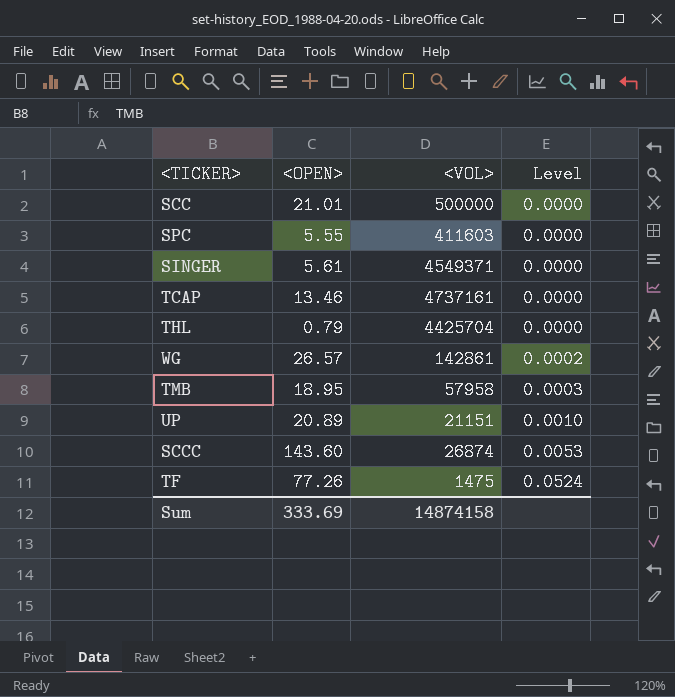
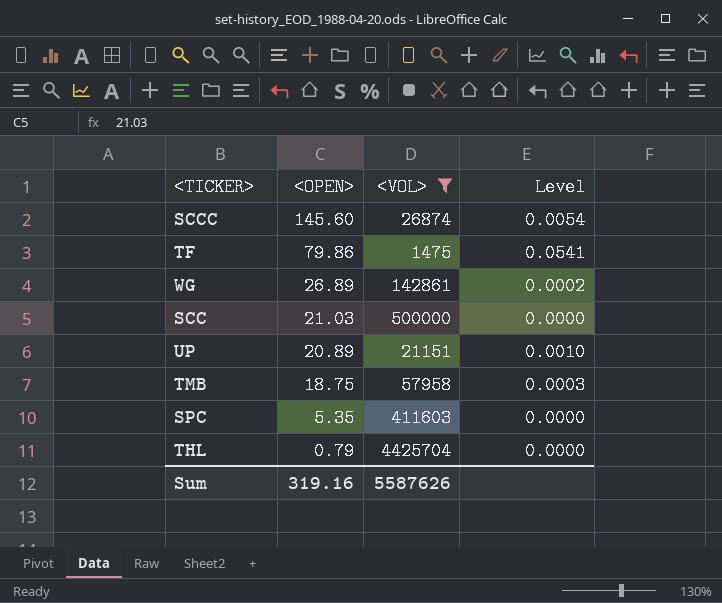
filter: none -> <VOL> <= 4425704
row order: Level ascending -> <OPEN> descending
SCCC | <OPEN>: 143.60 -> 145.60
SCCC | Level: 0.0053 -> 0.0054
TF | <OPEN>: 77.26 -> 79.86
TF | Level: 0.0524 -> 0.0541
WG | <OPEN>: 26.57 -> 26.89
SCC | <OPEN>: 21.01 -> 21.03
TMB | <OPEN>: 18.95 -> 18.75
SPC | <OPEN>: 5.55 -> 5.35
Sum | <OPEN>: 333.69 -> 319.16
Sum | <VOL>: 14874158 -> 5587626

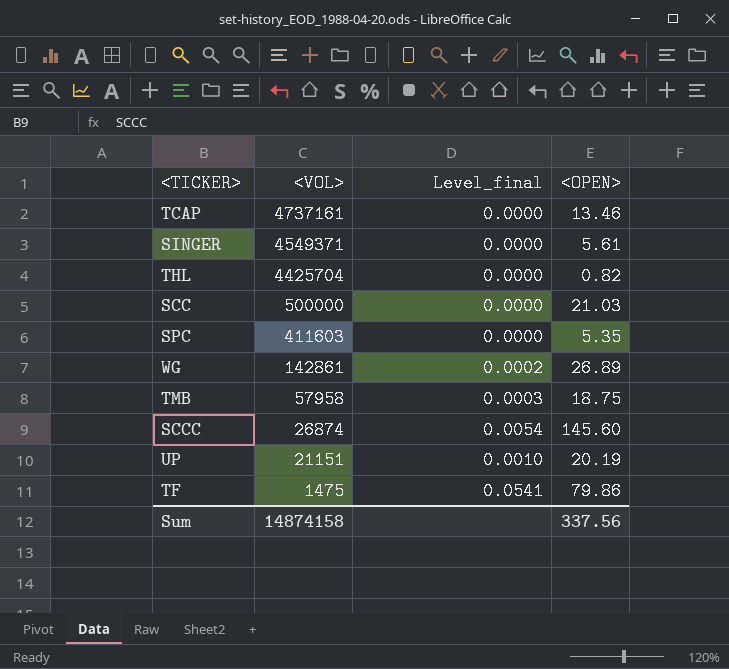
filter: <VOL> <= 4425704 -> none
row order: <OPEN> descending -> <VOL> descending
column name: Level -> Level_final
column <OPEN> | position: 2 -> 4
THL | <OPEN>: 0.79 -> 0.82
UP | <OPEN>: 20.89 -> 20.19
Sum | <VOL>: 5587626 -> 14874158
Sum | <OPEN>: 319.16 -> 337.56

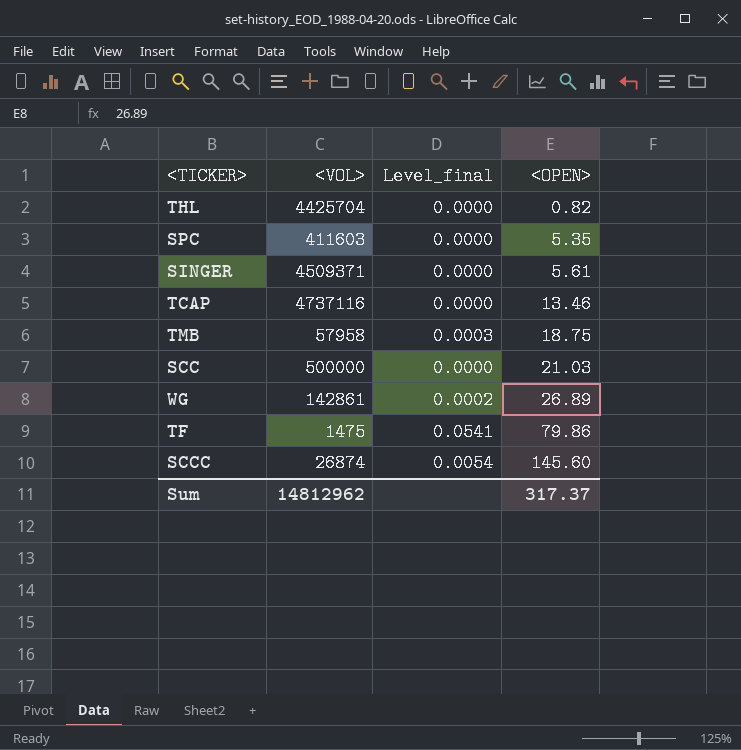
row order: <VOL> descending -> <OPEN> ascending
row UP: 21151 | 0.0010 | 20.19 -> none
SINGER | <VOL>: 4549371 -> 4509371
TCAP | <VOL>: 4737161 -> 4737116
Sum | <VOL>: 14874158 -> 14812962
Sum | <OPEN>: 337.56 -> 317.37

